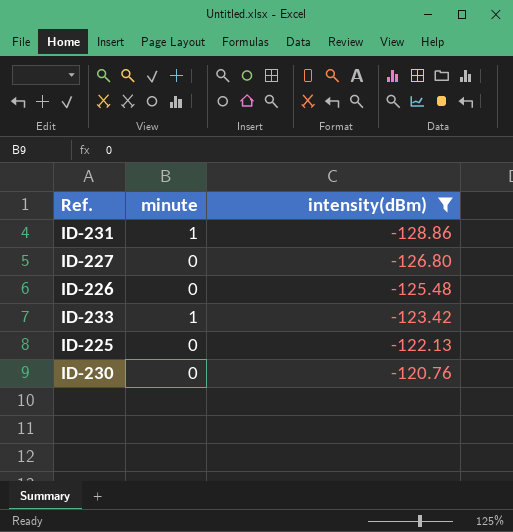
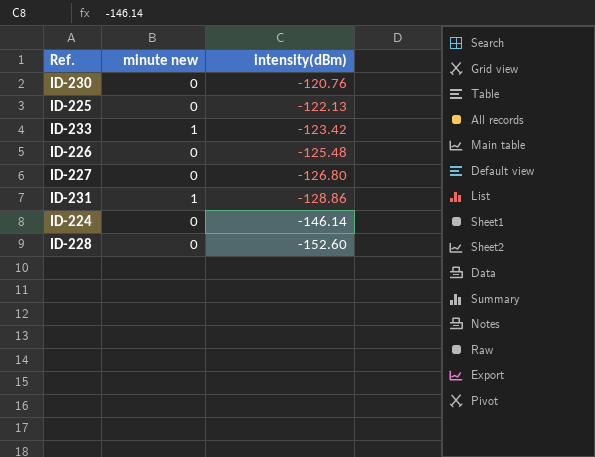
filter: intensity(dBm) >= -128.86 -> none
row order: intensity(dBm) ascending -> intensity(dBm) descending
column name: minute -> minute new

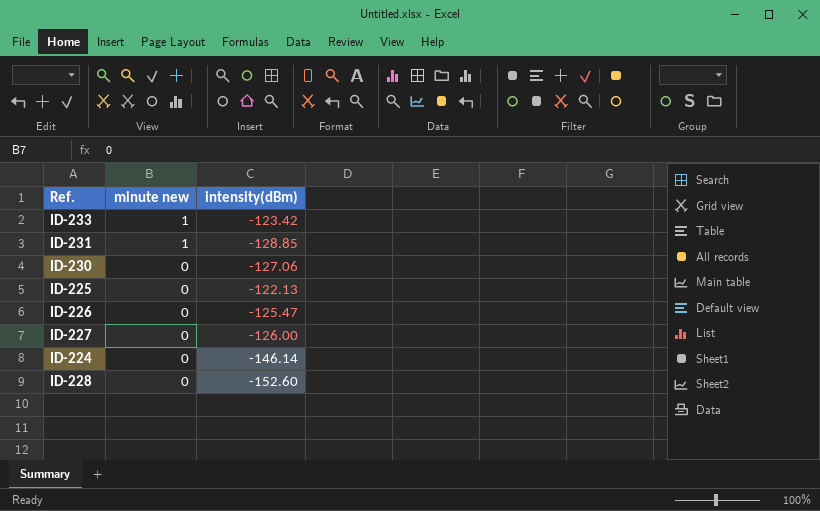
row order: intensity(dBm) descending -> minute new descending
ID-231 | intensity(dBm): -128.86 -> -128.85
ID-230 | intensity(dBm): -120.76 -> -127.06
ID-226 | intensity(dBm): -125.48 -> -125.47
ID-227 | intensity(dBm): -126.80 -> -126.00

